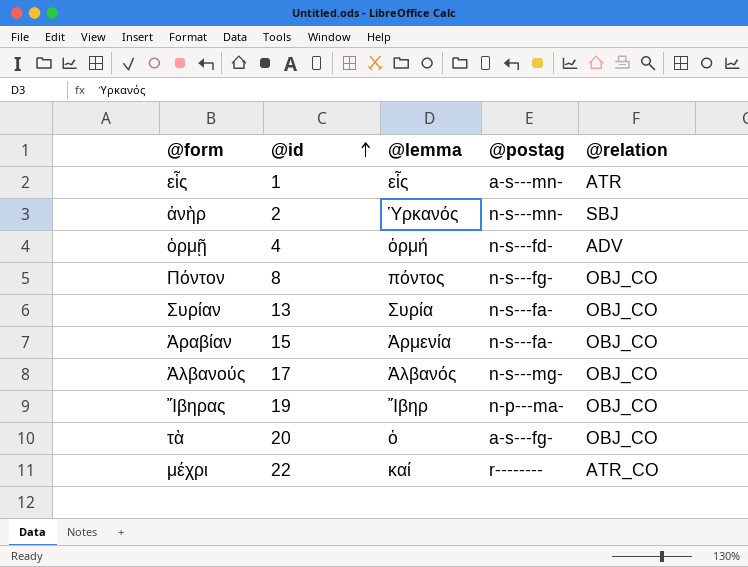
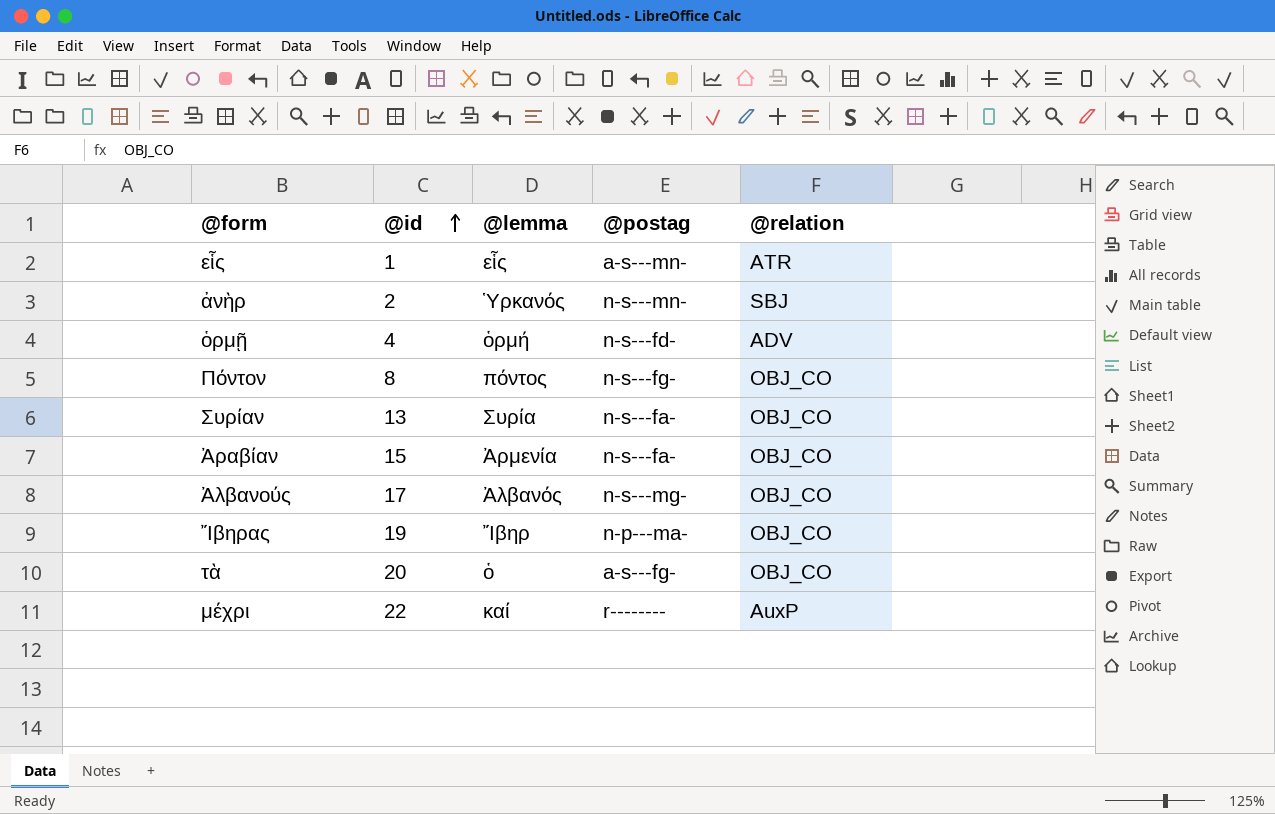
μέχρι | @relation: ATR_CO -> AuxP

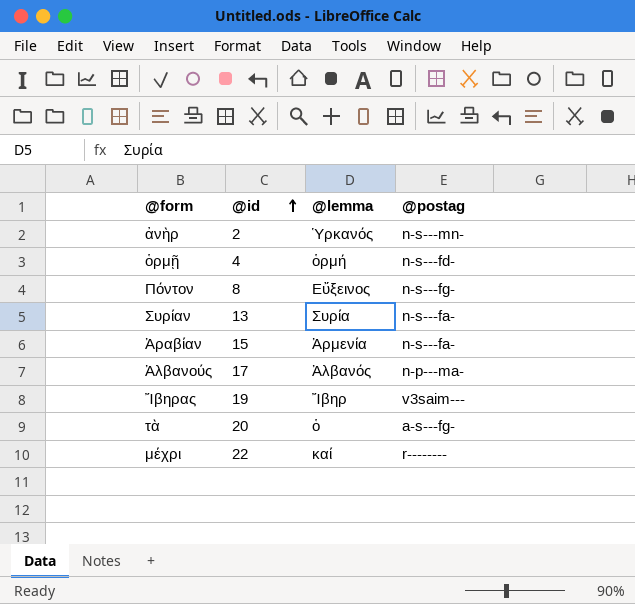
column @relation | position: 5 -> none
row εἷς: 1 | εἷς | a-s---mn- | ATR -> none
Πόντον | @lemma: πόντος -> Εὔξεινος
Ἀλβανούς | @postag: n-s---mg- -> n-p---ma-
Ἴβηρας | @postag: n-p---ma- -> v3saim---

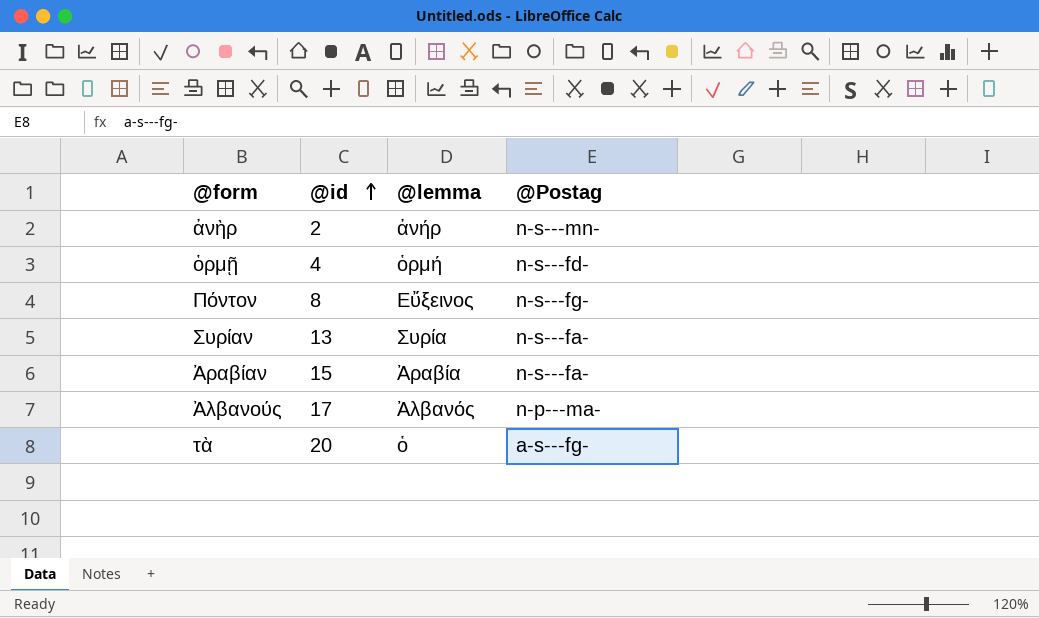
column name: @postag -> @Postag
row Ἴβηρας: 19 | Ἴβηρ | v3saim--- -> none
row μέχρι: 22 | καί | r-------- -> none
ἀνὴρ | @lemma: Ὑρκανός -> ἀνήρ
Ἀραβίαν | @lemma: Ἀρμενία -> Ἀραβία

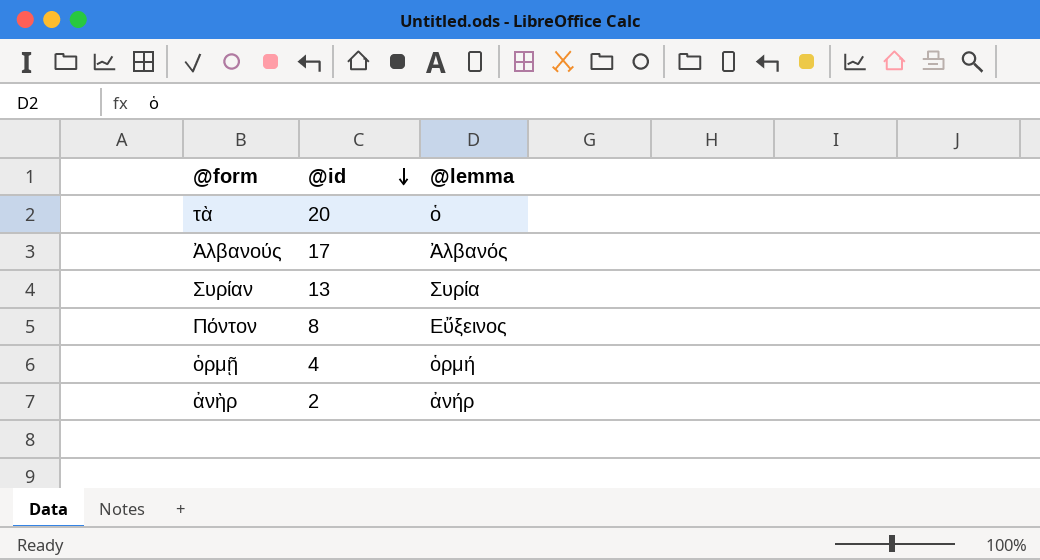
row order: @id ascending -> @id descending
column @Postag | position: 4 -> none
row Ἀραβίαν: 15 | Ἀραβία | n-s---fa- -> none

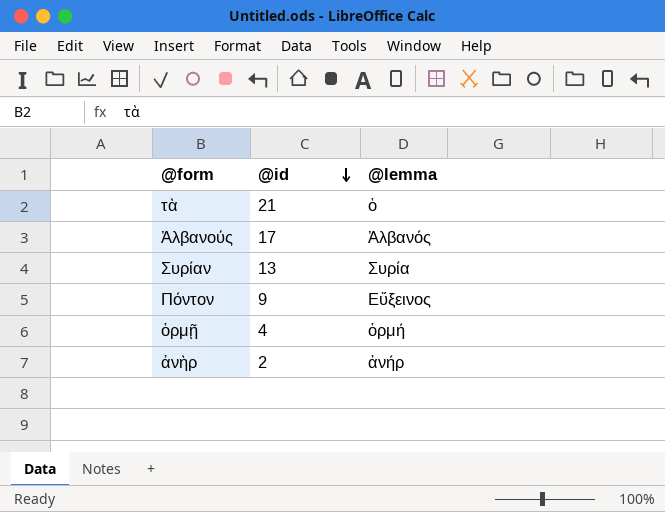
τὰ | @id: 20 -> 21
Πόντον | @id: 8 -> 9

